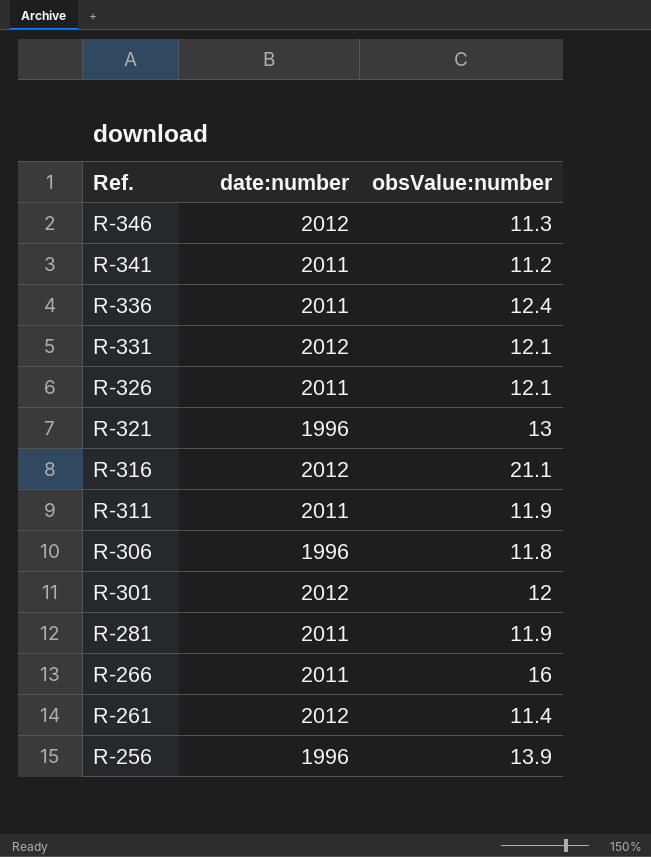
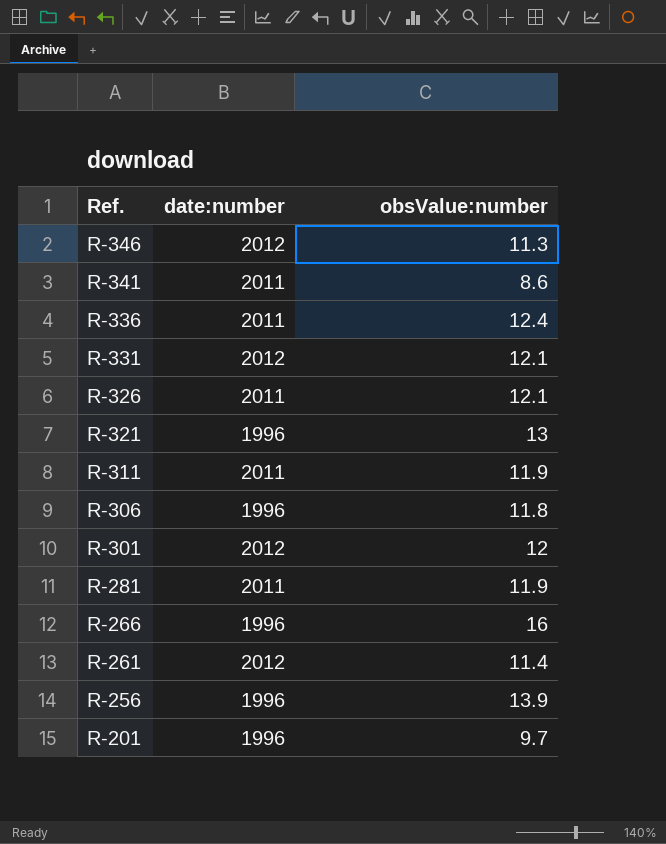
row R-316: 2012 | 21.1 -> none
R-341 | obsValue:number: 11.2 -> 8.6
R-266 | date:number: 2011 -> 1996
row R-201: none -> 1996 | 9.7

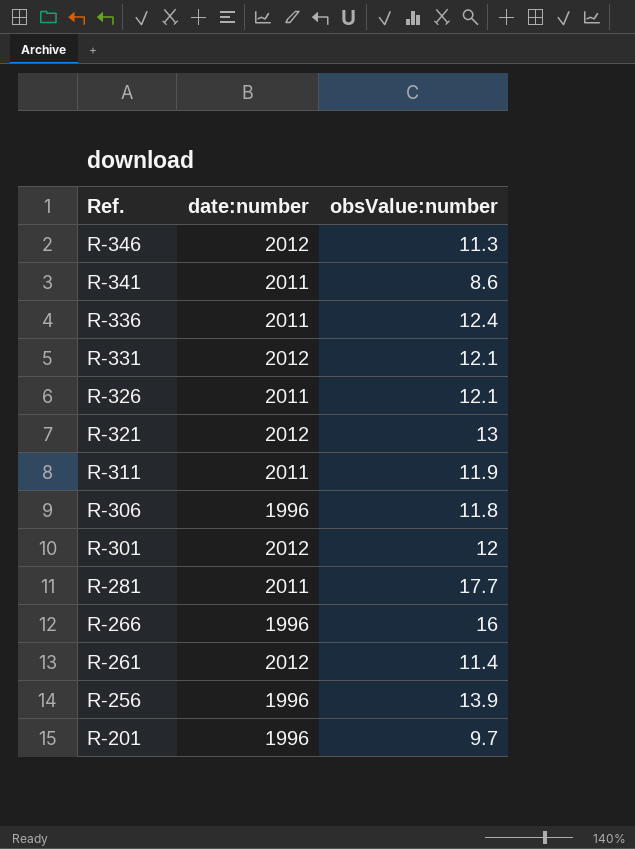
R-321 | date:number: 1996 -> 2012
R-281 | obsValue:number: 11.9 -> 17.7

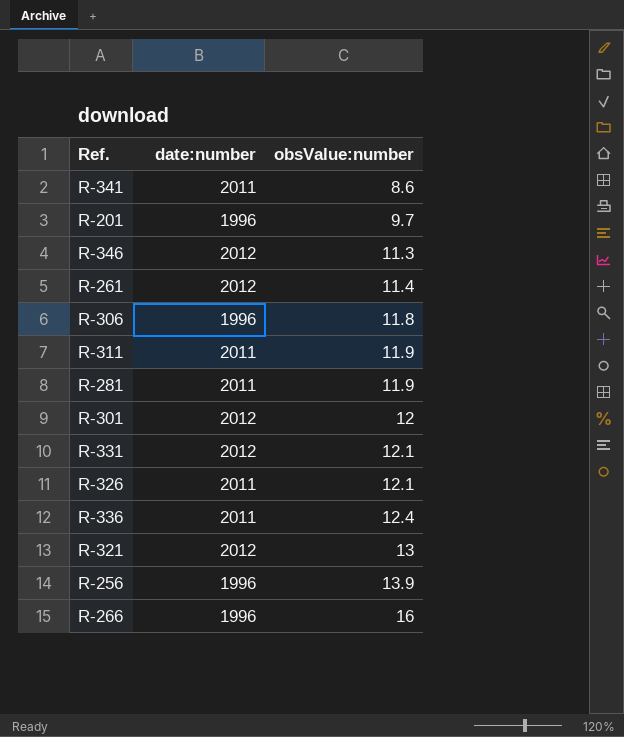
row order: Ref. descending -> obsValue:number ascending
R-281 | obsValue:number: 17.7 -> 11.9

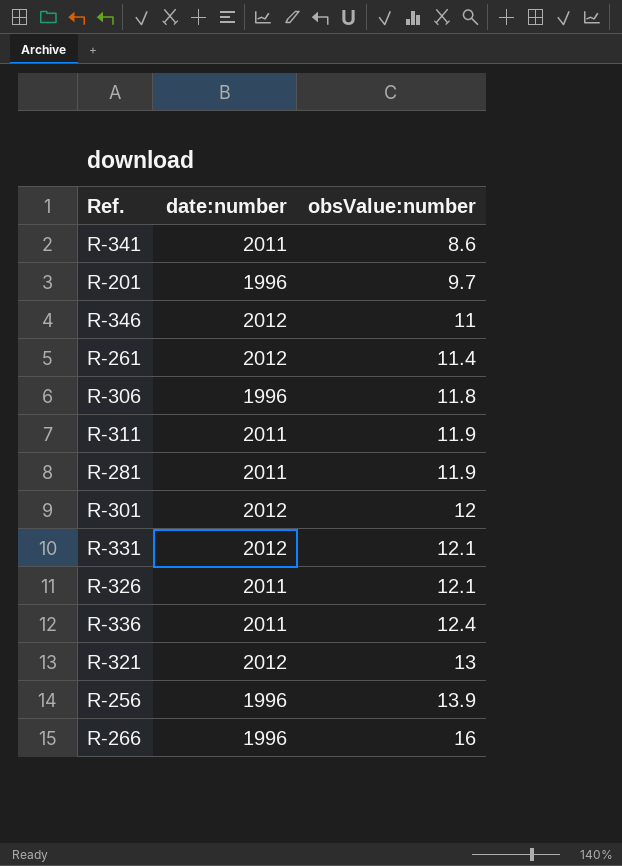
R-346 | obsValue:number: 11.3 -> 11

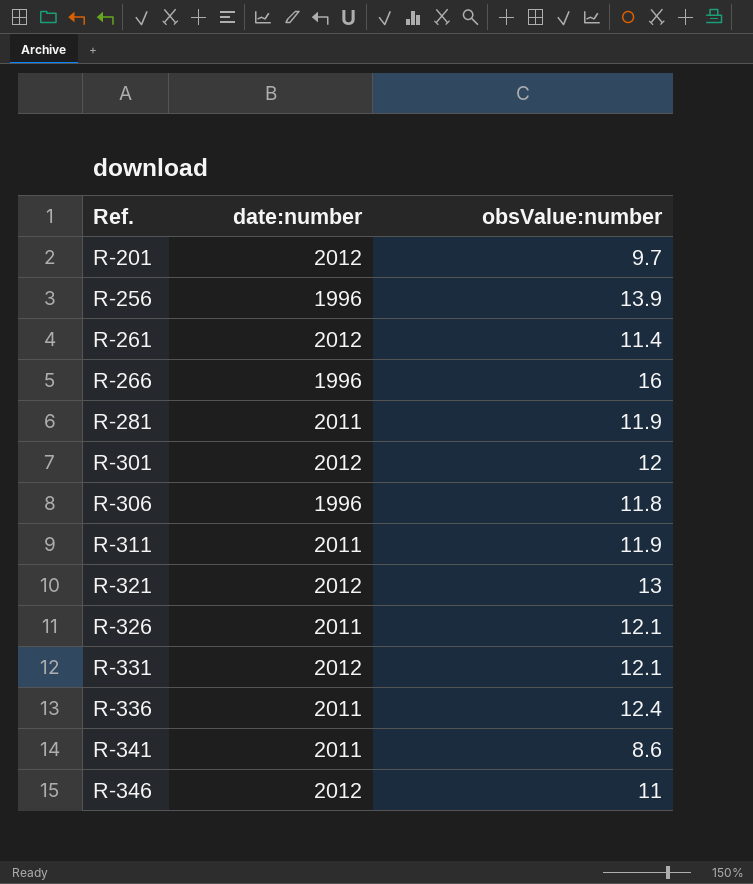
row order: obsValue:number ascending -> Ref. ascending
R-201 | date:number: 1996 -> 2012

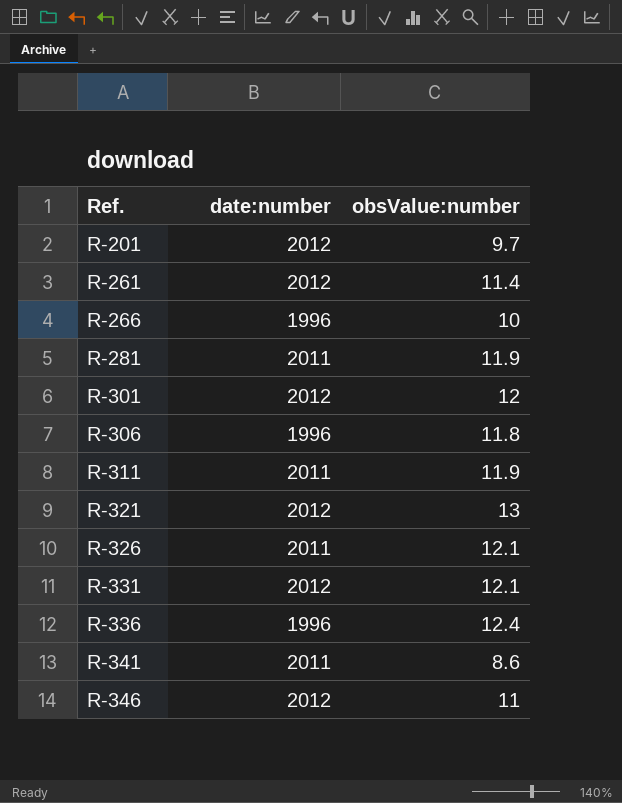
row R-256: 1996 | 13.9 -> none
R-266 | obsValue:number: 16 -> 10
R-336 | date:number: 2011 -> 1996

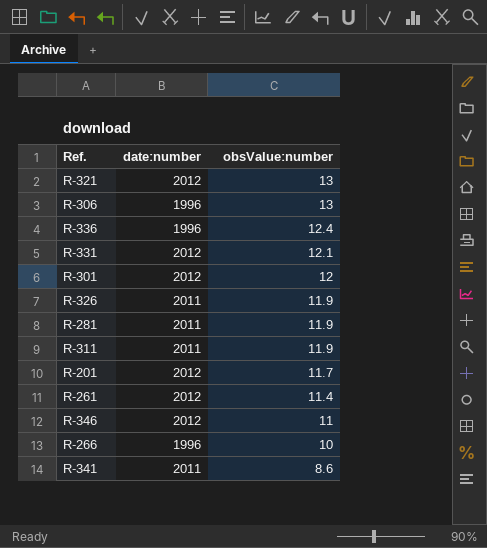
row order: Ref. ascending -> obsValue:number descending
R-306 | obsValue:number: 11.8 -> 13
R-326 | obsValue:number: 12.1 -> 11.9
R-201 | obsValue:number: 9.7 -> 11.7

